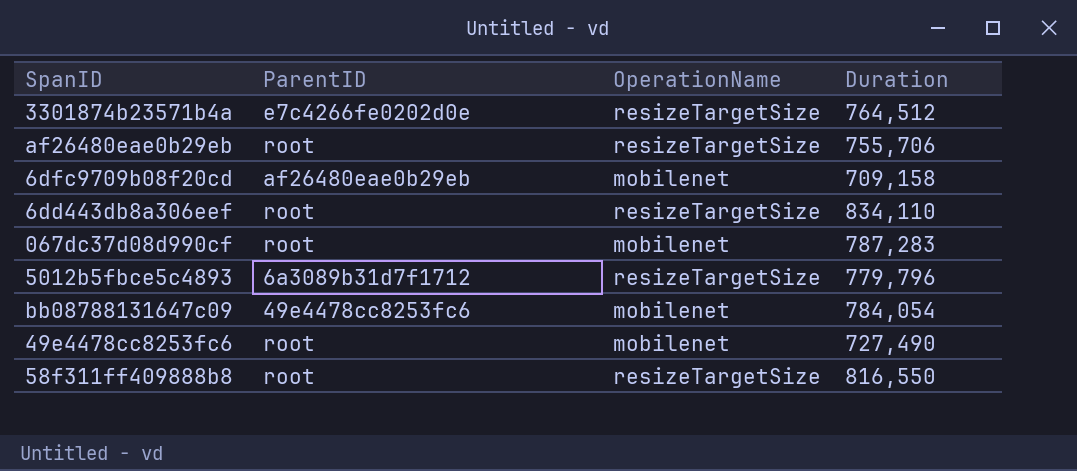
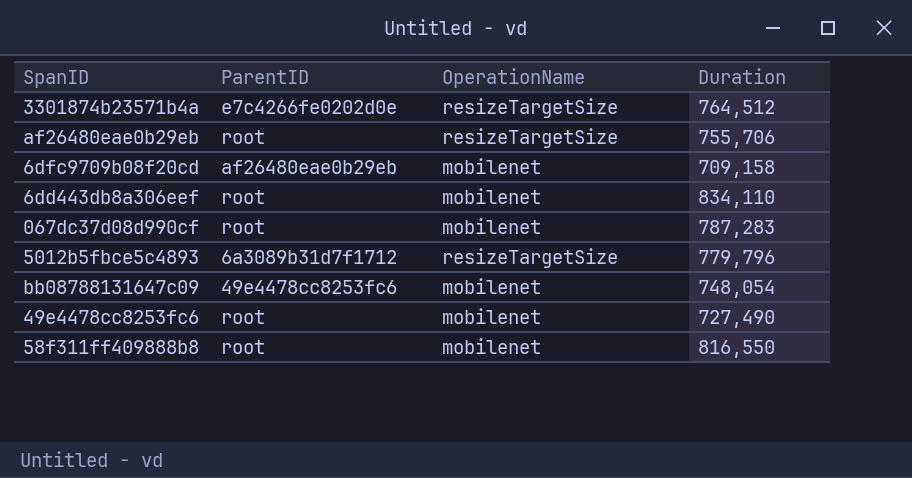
6dd443db8a306eef | OperationName: resizeTargetSize -> mobilenet
bb08788131647c09 | Duration: 784,054 -> 748,054
58f311ff409888b8 | OperationName: resizeTargetSize -> mobilenet

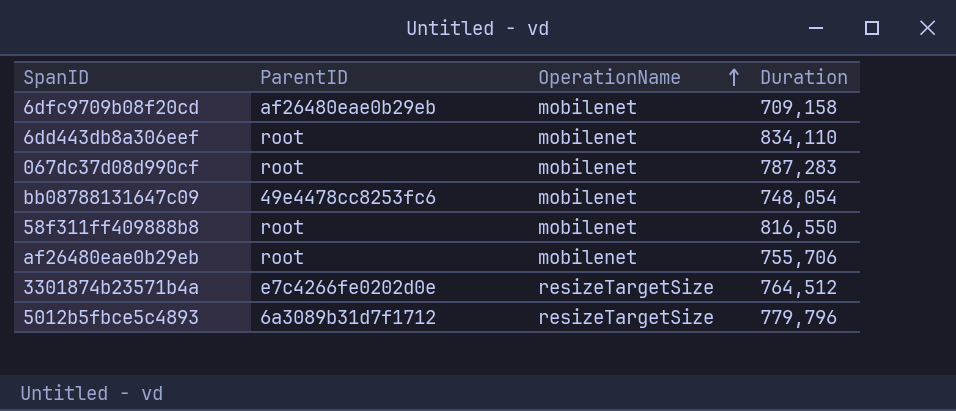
row order: none -> OperationName ascending
row 49e4478cc8253fc6: root | mobilenet | 727,490 -> none
af26480eae0b29eb | OperationName: resizeTargetSize -> mobilenet

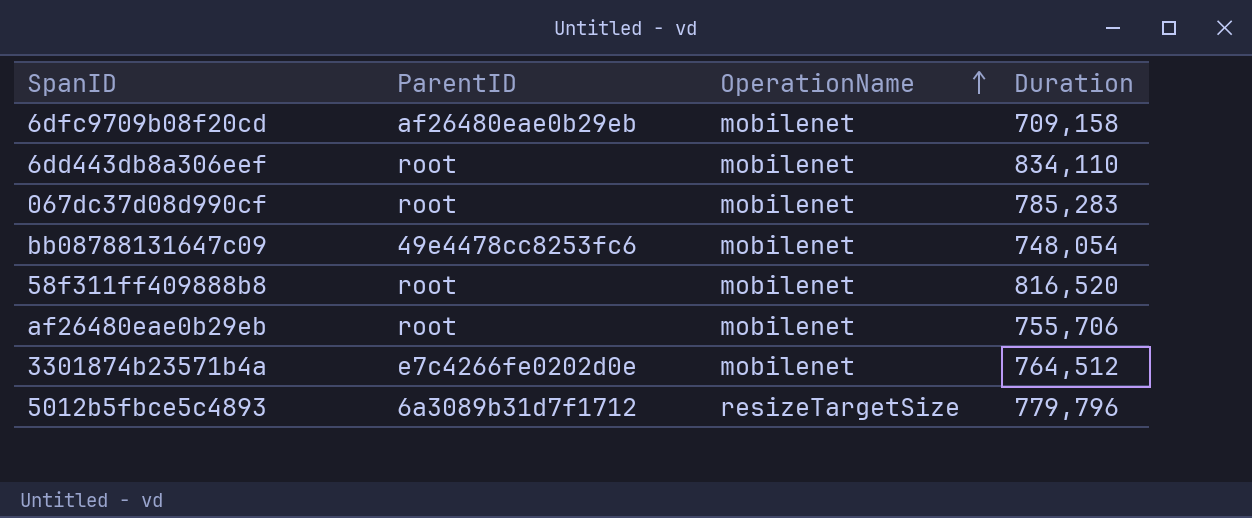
067dc37d08d990cf | Duration: 787,283 -> 785,283
58f311ff409888b8 | Duration: 816,550 -> 816,520
3301874b23571b4a | OperationName: resizeTargetSize -> mobilenet

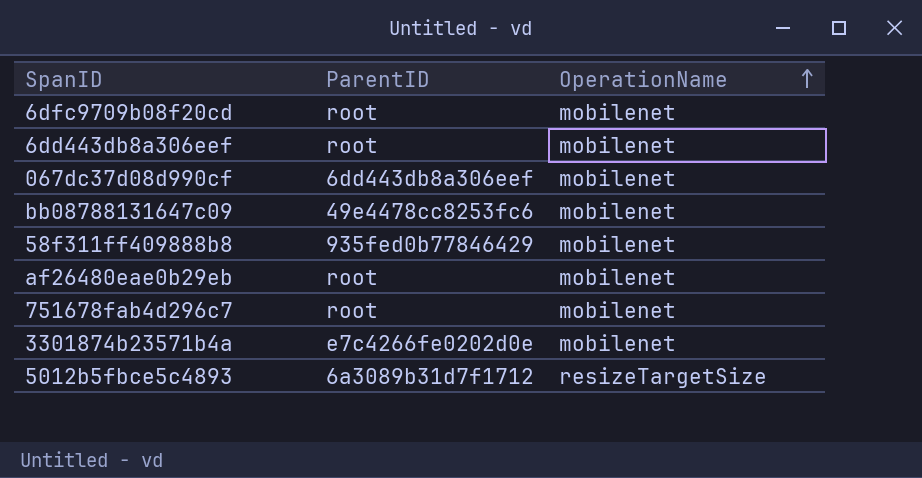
column Duration | position: 4 -> none
6dfc9709b08f20cd | ParentID: af26480eae0b29eb -> root
067dc37d08d990cf | ParentID: root -> 6dd443db8a306eef
58f311ff409888b8 | ParentID: root -> 935fed0b77846429
row 751678fab4d296c7: none -> root | mobilenet

